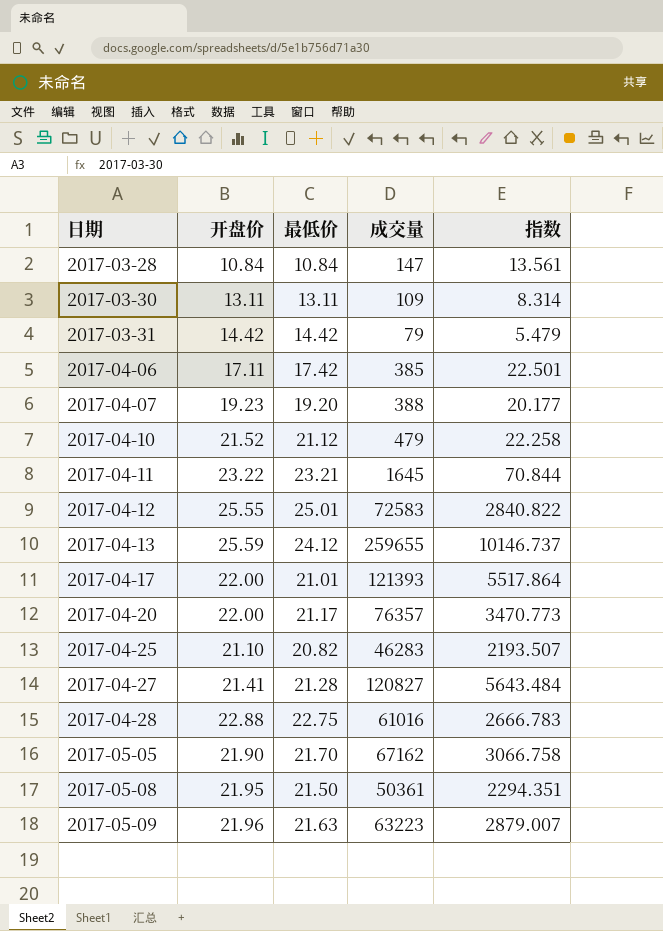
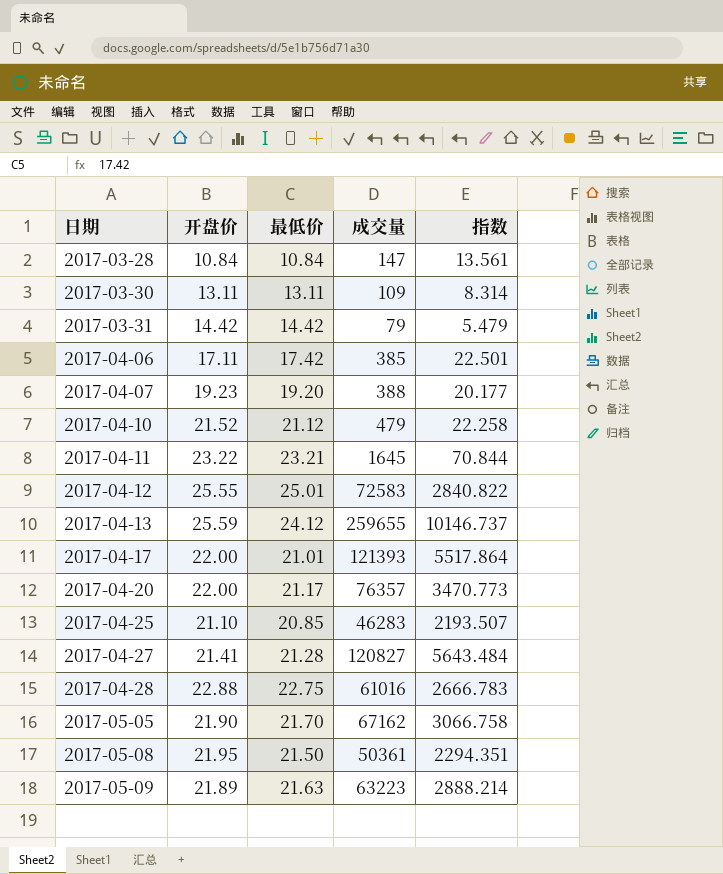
2017-04-25 | 最低价: 20.82 -> 20.85
2017-05-09 | 开盘价: 21.96 -> 21.89
2017-05-09 | 指数: 2879.007 -> 2888.214

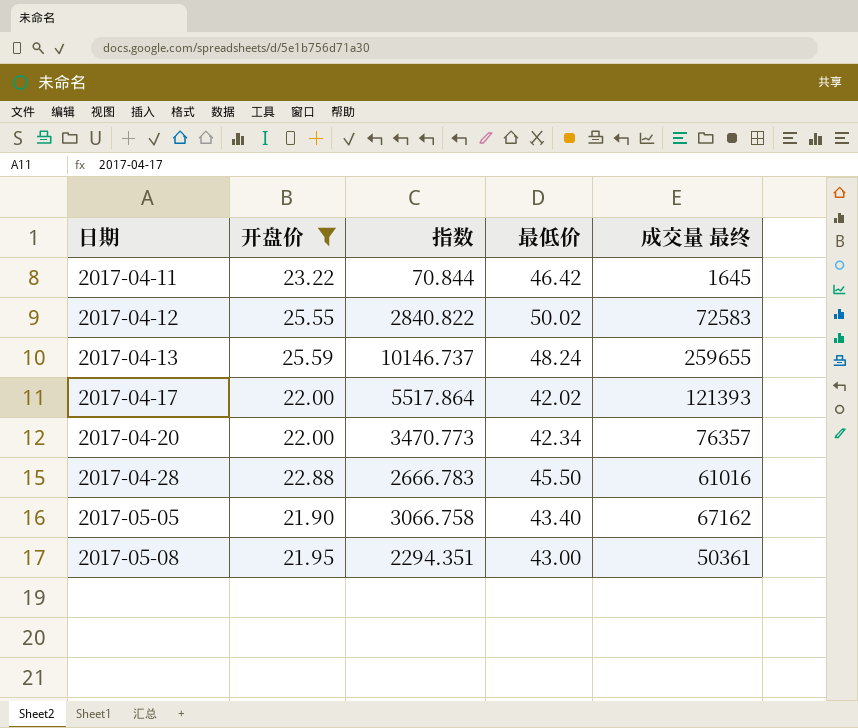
filter: none -> 开盘价 >= 21.90
column 指数 | position: 5 -> 3
column name: 成交量 -> 成交量 最终
2017-04-11 | 最低价: 23.21 -> 46.42
2017-04-12 | 最低价: 25.01 -> 50.02
2017-04-13 | 最低价: 24.12 -> 48.24
2017-04-17 | 最低价: 21.01 -> 42.02
2017-04-20 | 最低价: 21.17 -> 42.34
2017-04-28 | 最低价: 22.75 -> 45.50
2017-05-05 | 最低价: 21.70 -> 43.40
2017-05-08 | 最低价: 21.50 -> 43.00

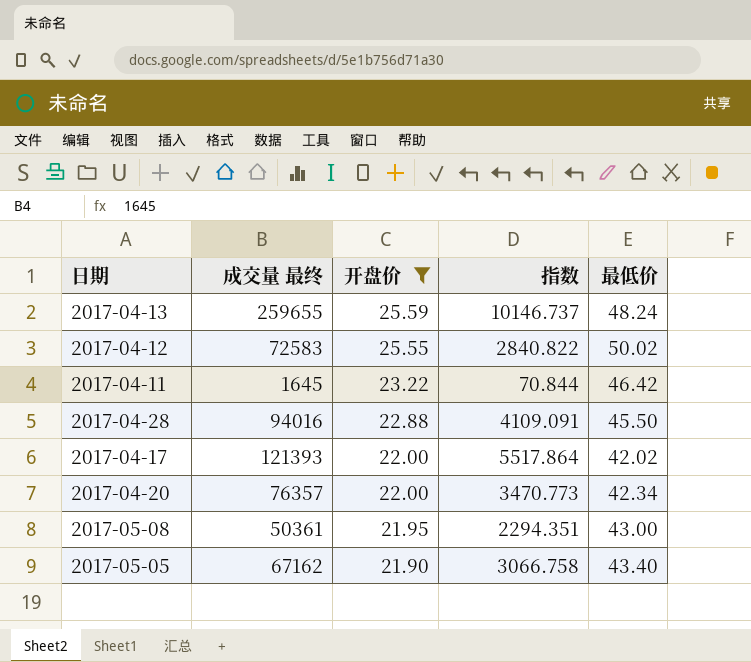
row order: 日期 ascending -> 开盘价 descending
column 成交量 最终 | position: 5 -> 2
2017-04-28 | 成交量 最终: 61016 -> 94016
2017-04-28 | 指数: 2666.783 -> 4109.091

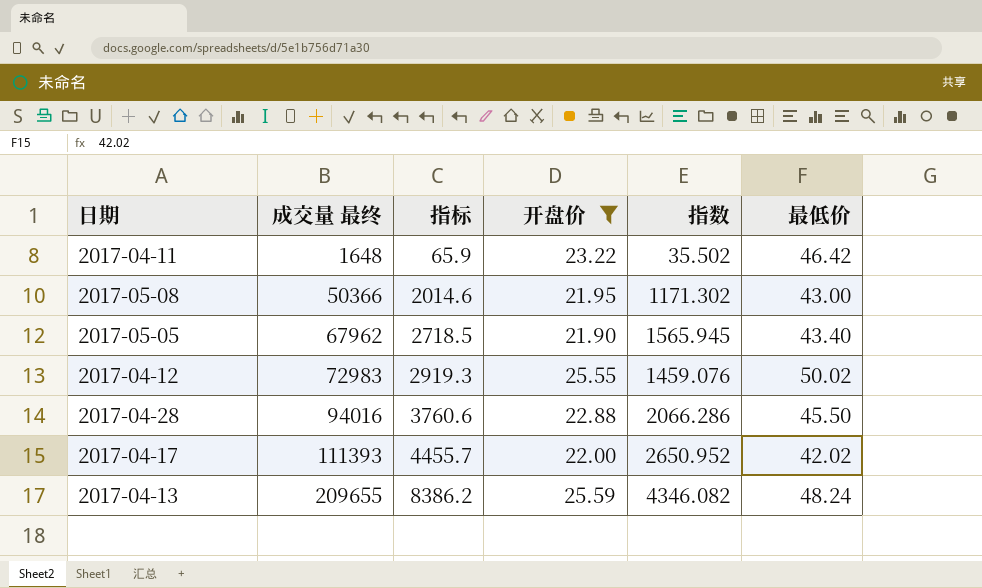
row order: 开盘价 descending -> 成交量 最终 ascending
column 指标 | formula: none -> [成交量 最终] * 0.04
column 指数 | formula: [成交量 最终] / [开盘价] -> [成交量 最终] / [最低价]
row 2017-04-20: 76357 | 22.00 | 3470.773 | 42.34 -> none
2017-04-11 | 成交量 最终: 1645 -> 1648
2017-05-08 | 成交量 最终: 50361 -> 50366
2017-05-05 | 成交量 最终: 67162 -> 67962
2017-04-12 | 成交量 最终: 72583 -> 72983
2017-04-17 | 成交量 最终: 121393 -> 111393
2017-04-13 | 成交量 最终: 259655 -> 209655

